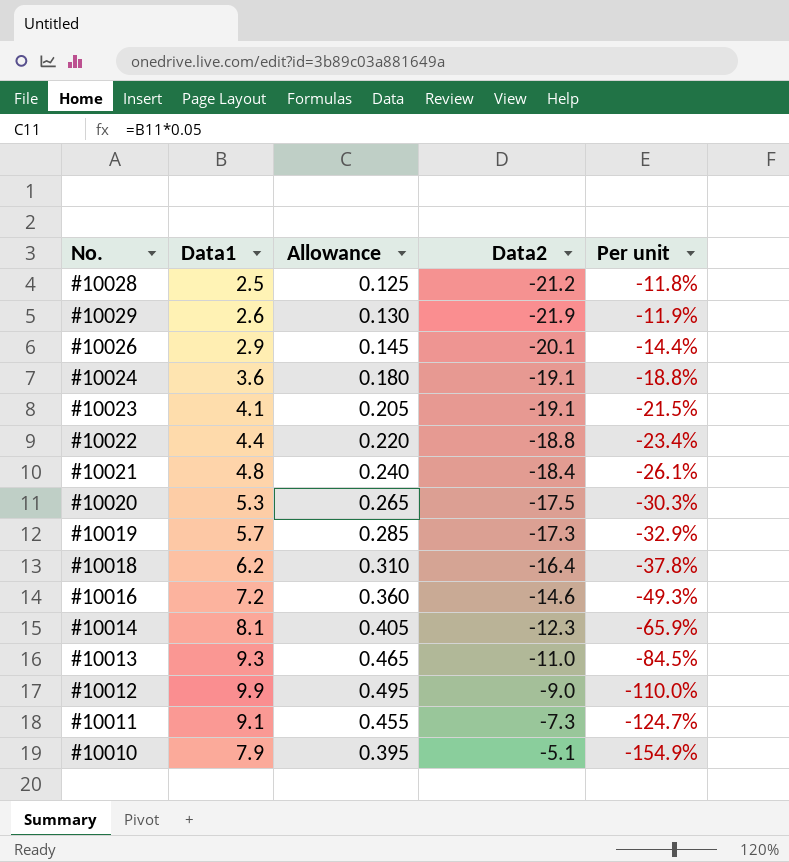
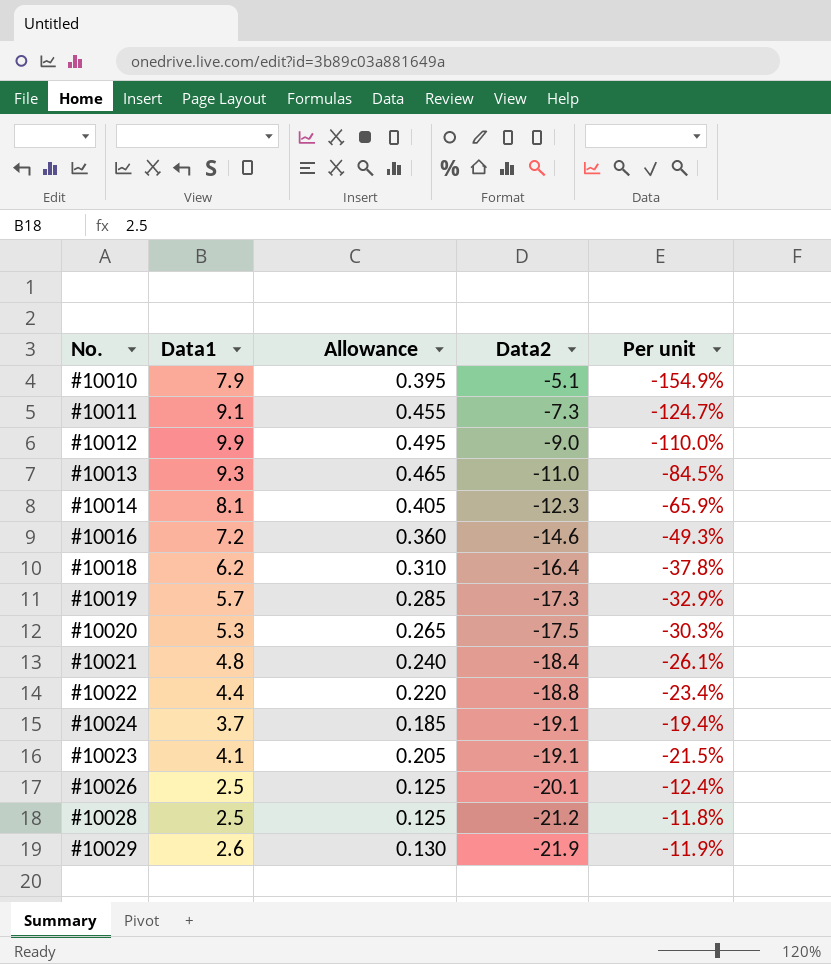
row order: Per unit descending -> Data2 descending
#10024 | Data1: 3.6 -> 3.7
#10024 | Allowance: 0.180 -> 0.185
#10024 | Per unit: -18.8% -> -19.4%
#10026 | Data1: 2.9 -> 2.5
#10026 | Allowance: 0.145 -> 0.125
#10026 | Per unit: -14.4% -> -12.4%

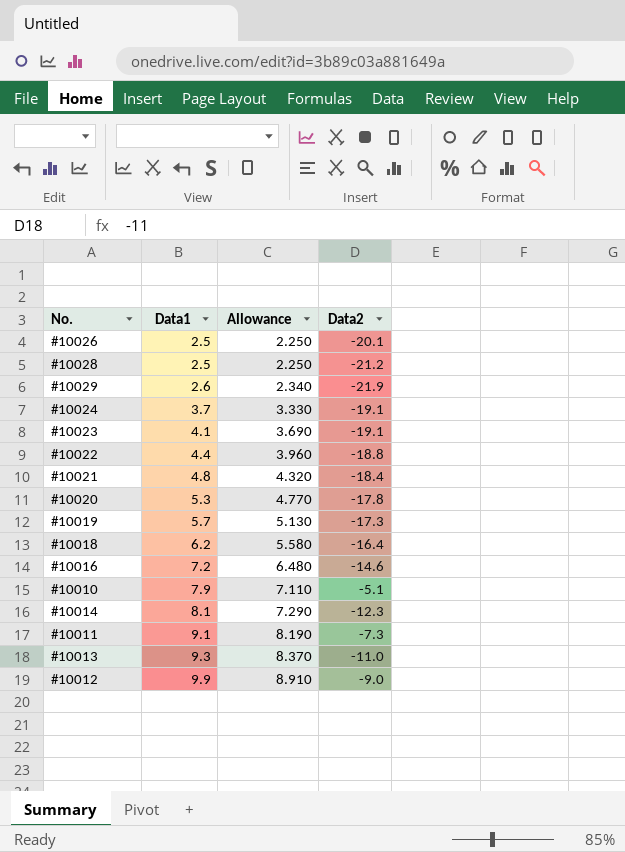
row order: Data2 descending -> Data1 ascending
column Per unit | formula: [Data1] / [Data2] -> none
column Allowance | formula: [Data1] * 0.05 -> [Data1] * 0.9
#10020 | Data2: -17.5 -> -17.8

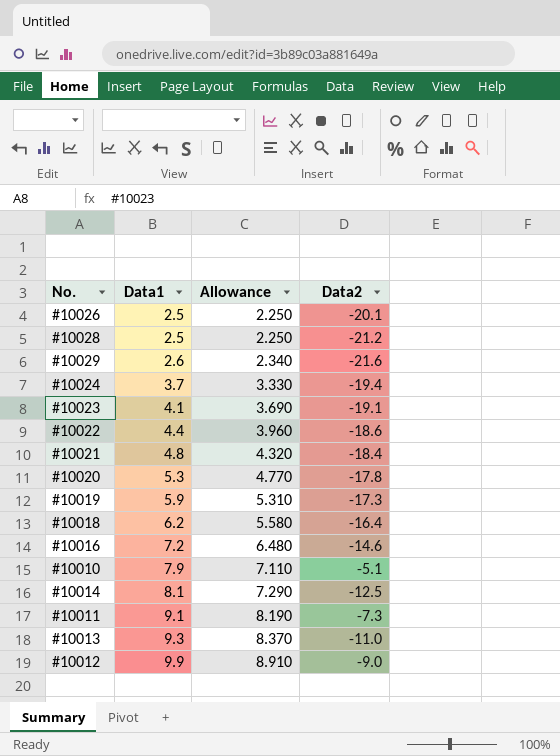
#10029 | Data2: -21.9 -> -21.6
#10024 | Data2: -19.1 -> -19.4
#10022 | Data2: -18.8 -> -18.6
#10019 | Data1: 5.7 -> 5.9
#10019 | Allowance: 5.130 -> 5.310
#10014 | Data2: -12.3 -> -12.5

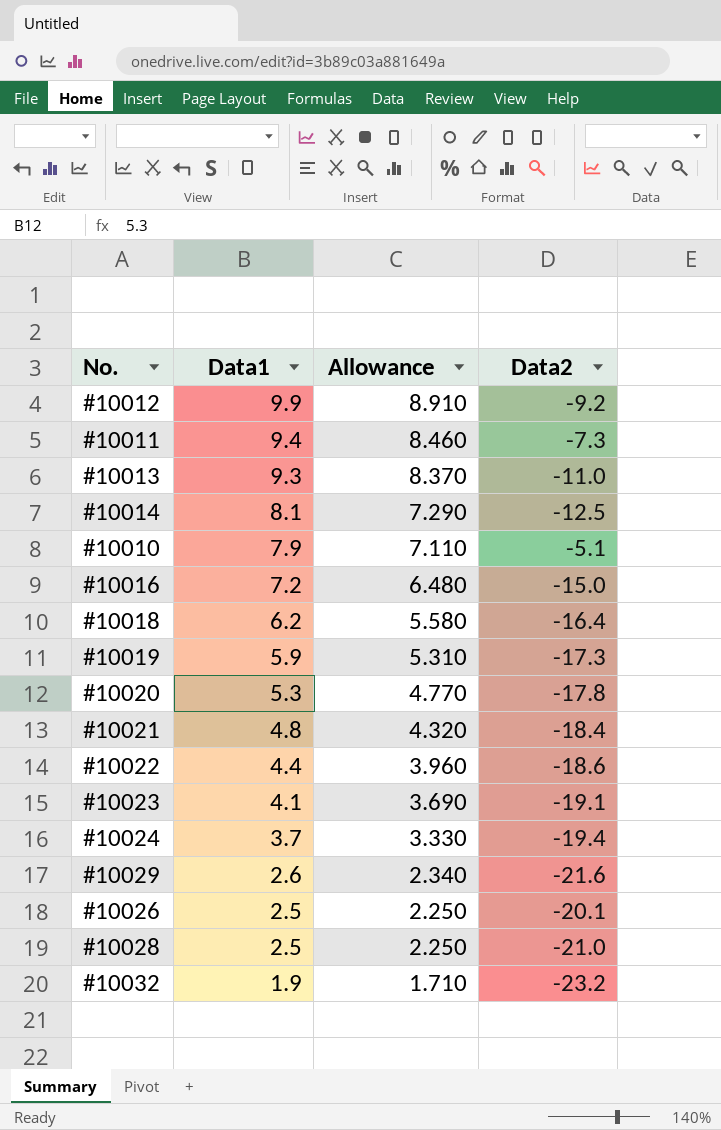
row order: Data1 ascending -> Data1 descending
#10012 | Data2: -9.0 -> -9.2
#10011 | Data1: 9.1 -> 9.4
#10011 | Allowance: 8.190 -> 8.460
#10016 | Data2: -14.6 -> -15.0
#10028 | Data2: -21.2 -> -21.0
row #10032: none -> 1.9 | 1.710 | -23.2

